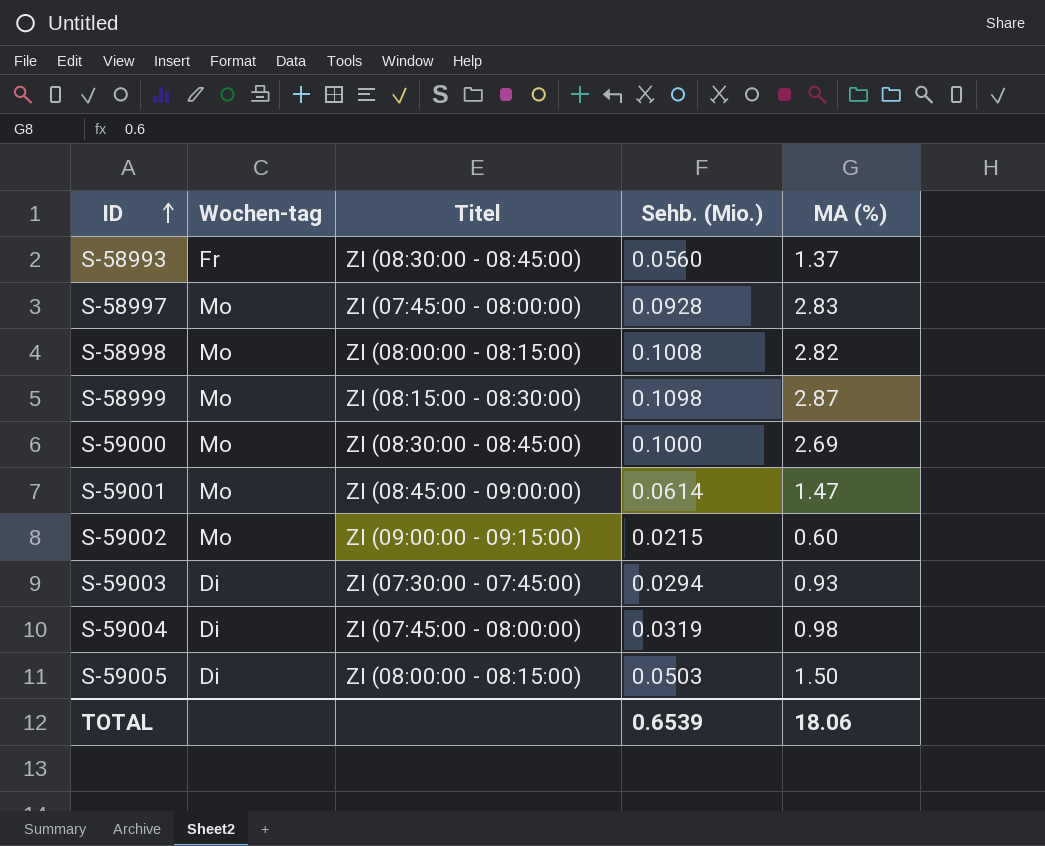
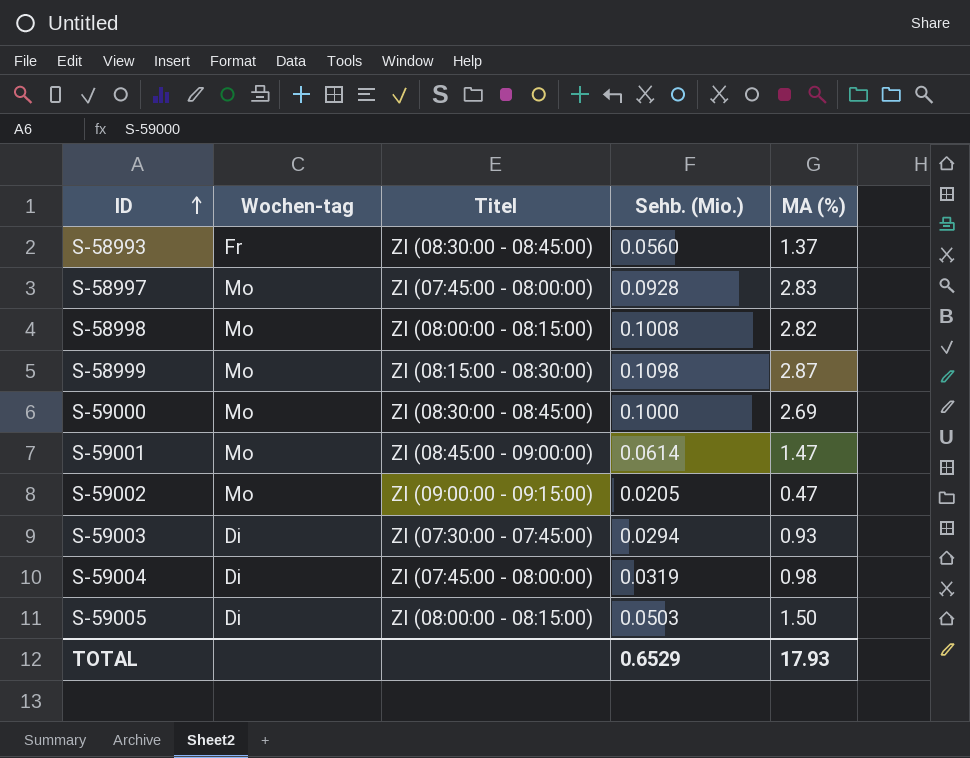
S-59002 | Sehb. (Mio.): 0.0215 -> 0.0205
S-59002 | MA (%): 0.60 -> 0.47
TOTAL | Sehb. (Mio.): 0.6539 -> 0.6529
TOTAL | MA (%): 18.06 -> 17.93

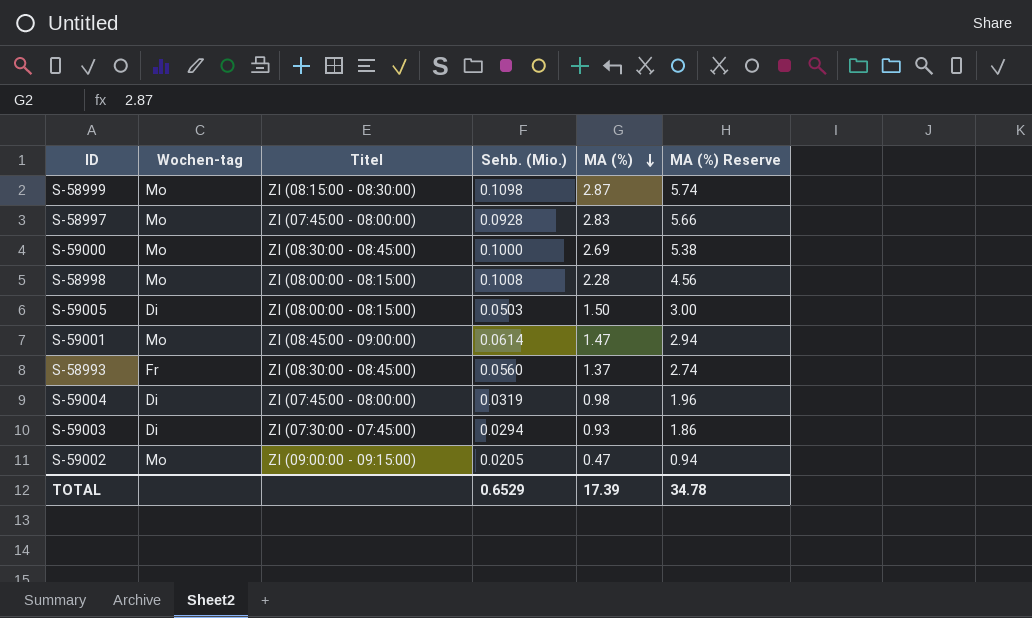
row order: ID ascending -> MA (%) descending
column MA (%) Reserve | formula: none -> [MA (%)] * 2
S-58998 | MA (%): 2.82 -> 2.28
TOTAL | MA (%): 17.93 -> 17.39

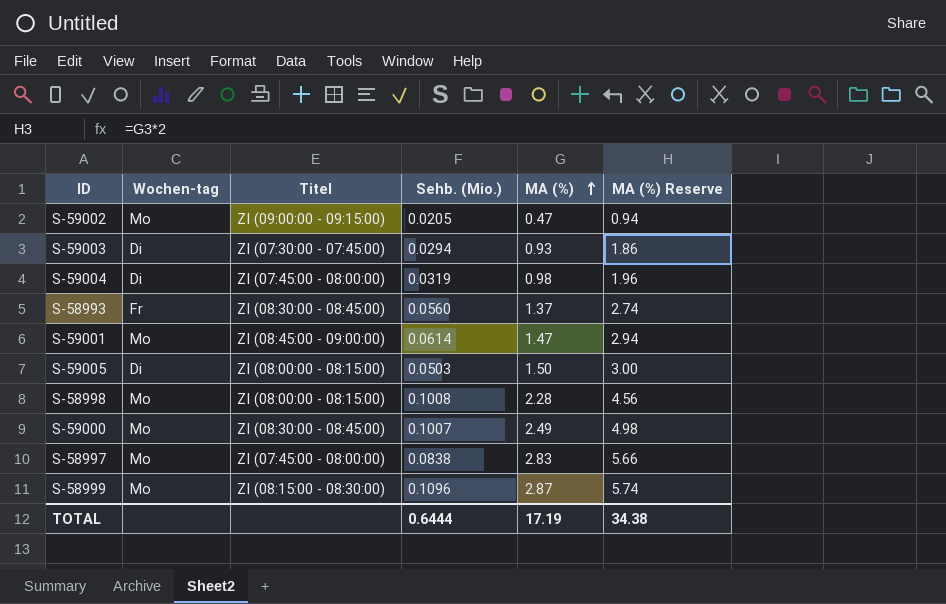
row order: MA (%) descending -> MA (%) ascending
S-59000 | Sehb. (Mio.): 0.1000 -> 0.1007
S-59000 | MA (%): 2.69 -> 2.49
S-59000 | MA (%) Reserve: 5.38 -> 4.98
S-58997 | Sehb. (Mio.): 0.0928 -> 0.0838
S-58999 | Sehb. (Mio.): 0.1098 -> 0.1096
TOTAL | Sehb. (Mio.): 0.6529 -> 0.6444
TOTAL | MA (%): 17.39 -> 17.19
TOTAL | MA (%) Reserve: 34.78 -> 34.38

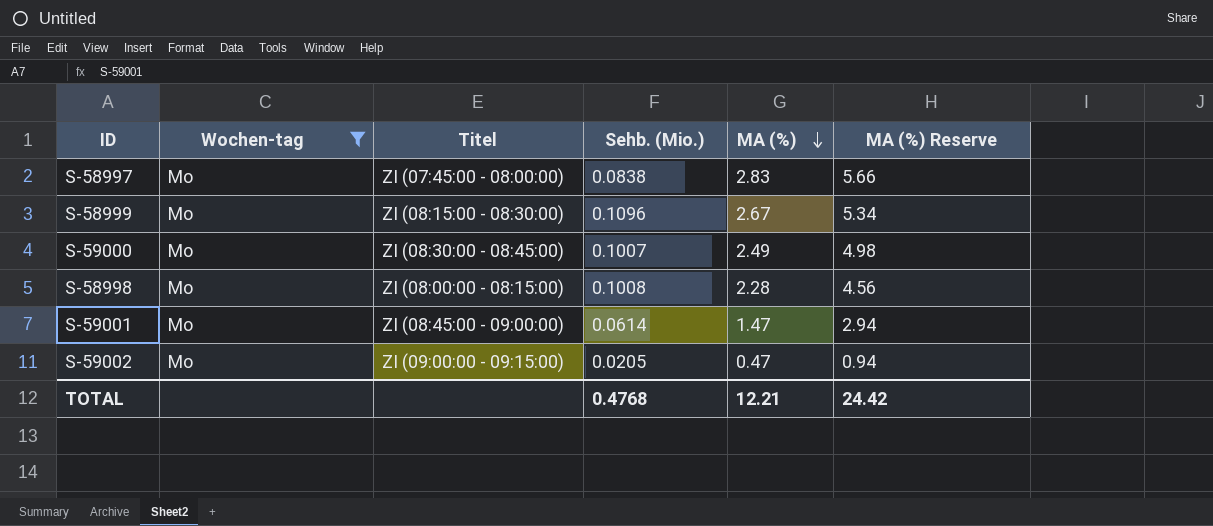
filter: none -> Wochen-tag = Mo
row order: MA (%) ascending -> MA (%) descending
S-58999 | MA (%): 2.87 -> 2.67
S-58999 | MA (%) Reserve: 5.74 -> 5.34
TOTAL | Sehb. (Mio.): 0.6444 -> 0.4768
TOTAL | MA (%): 17.19 -> 12.21
TOTAL | MA (%) Reserve: 34.38 -> 24.42

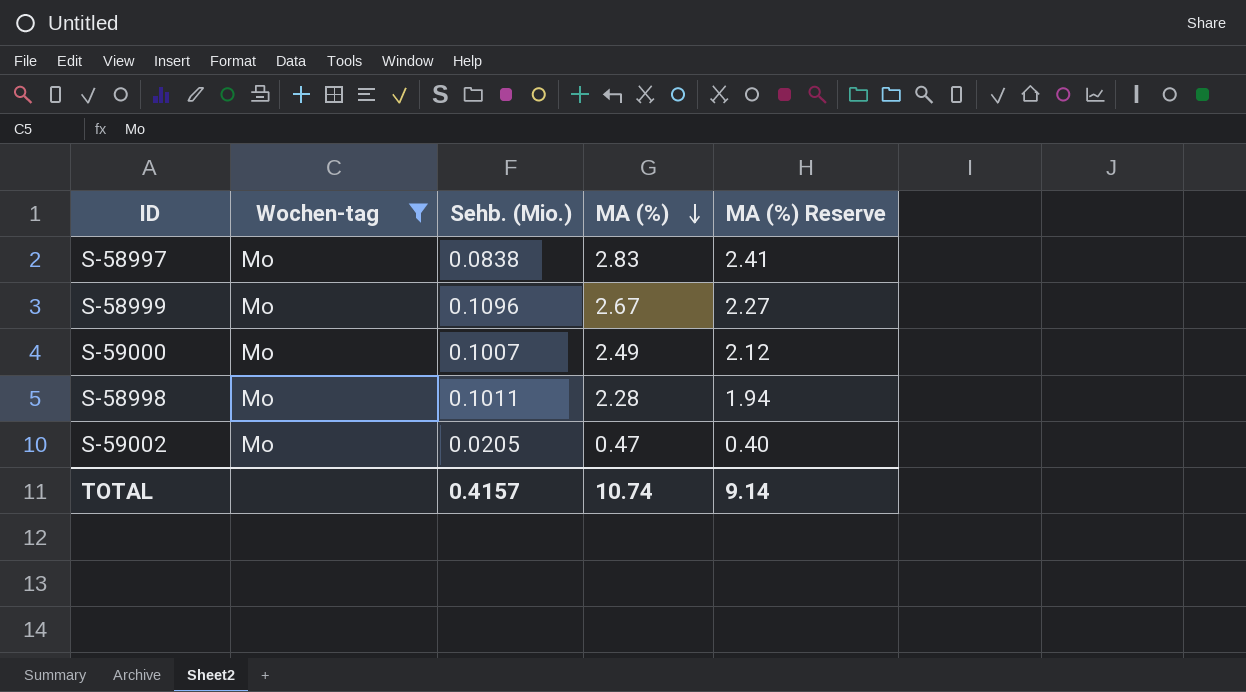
column Titel | position: 3 -> none
column MA (%) Reserve | formula: [MA (%)] * 2 -> [MA (%)] * 0.85
row S-59001: Mo | ZI (08:45:00 - 09:00:00) | 0.0614 | 1.47 | 2.94 -> none
S-58998 | Sehb. (Mio.): 0.1008 -> 0.1011
TOTAL | Sehb. (Mio.): 0.4768 -> 0.4157
TOTAL | MA (%): 12.21 -> 10.74
TOTAL | MA (%) Reserve: 24.42 -> 9.14

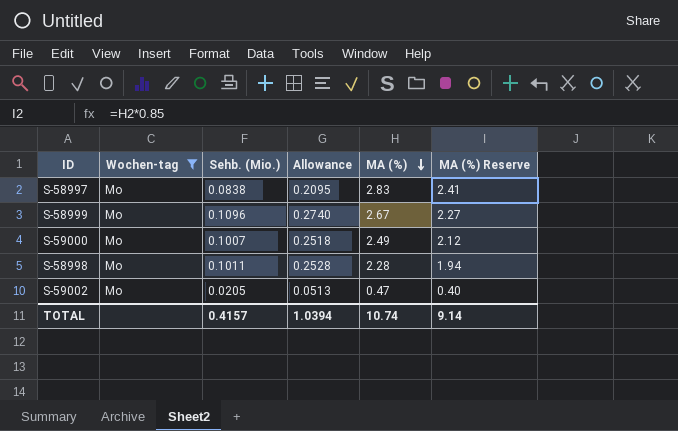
column Allowance | formula: none -> [Sehb. (Mio.)] * 2.5

